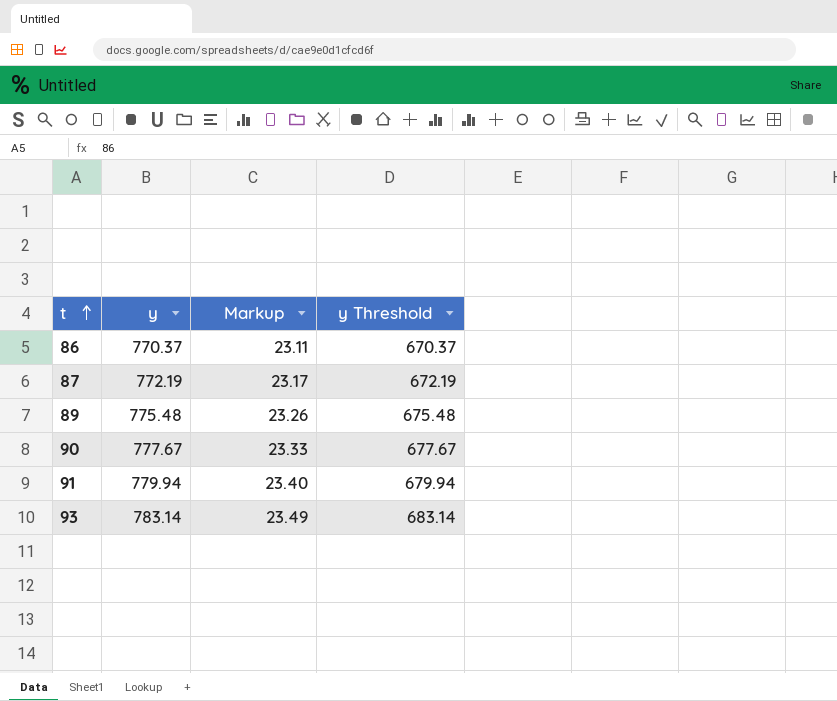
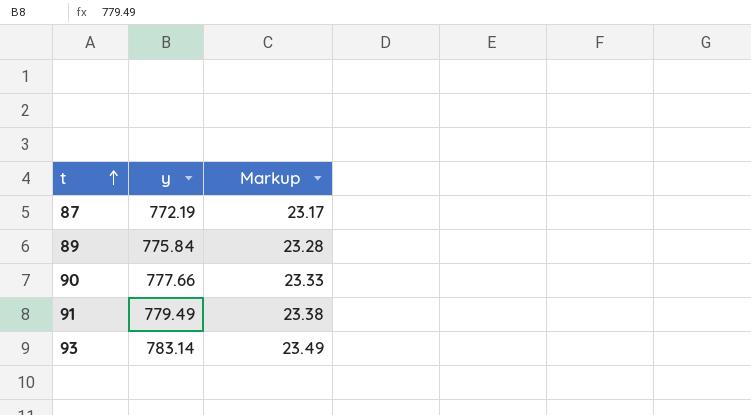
column y Threshold | formula: [y] - 100 -> none
row 86: 770.37 | 23.11 | 670.37 -> none
89 | y: 775.48 -> 775.84
89 | Markup: 23.26 -> 23.28
90 | y: 777.67 -> 777.66
91 | y: 779.94 -> 779.49
91 | Markup: 23.40 -> 23.38

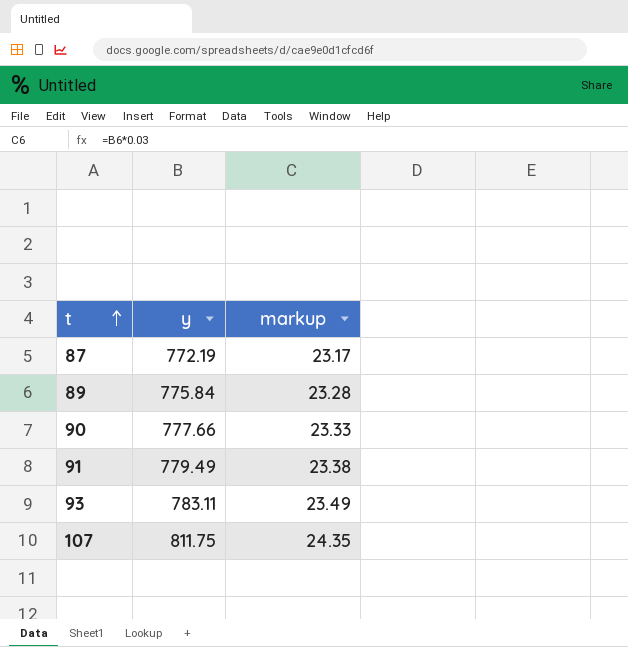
column name: Markup -> markup
93 | y: 783.14 -> 783.11
row 107: none -> 811.75 | 24.35

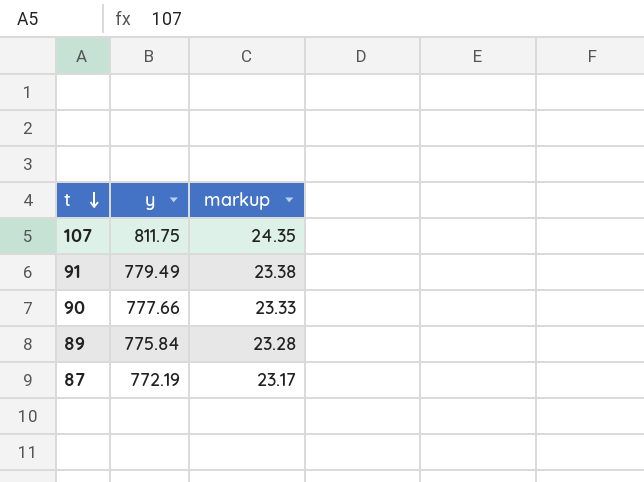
row order: t ascending -> t descending
row 93: 783.11 | 23.49 -> none

